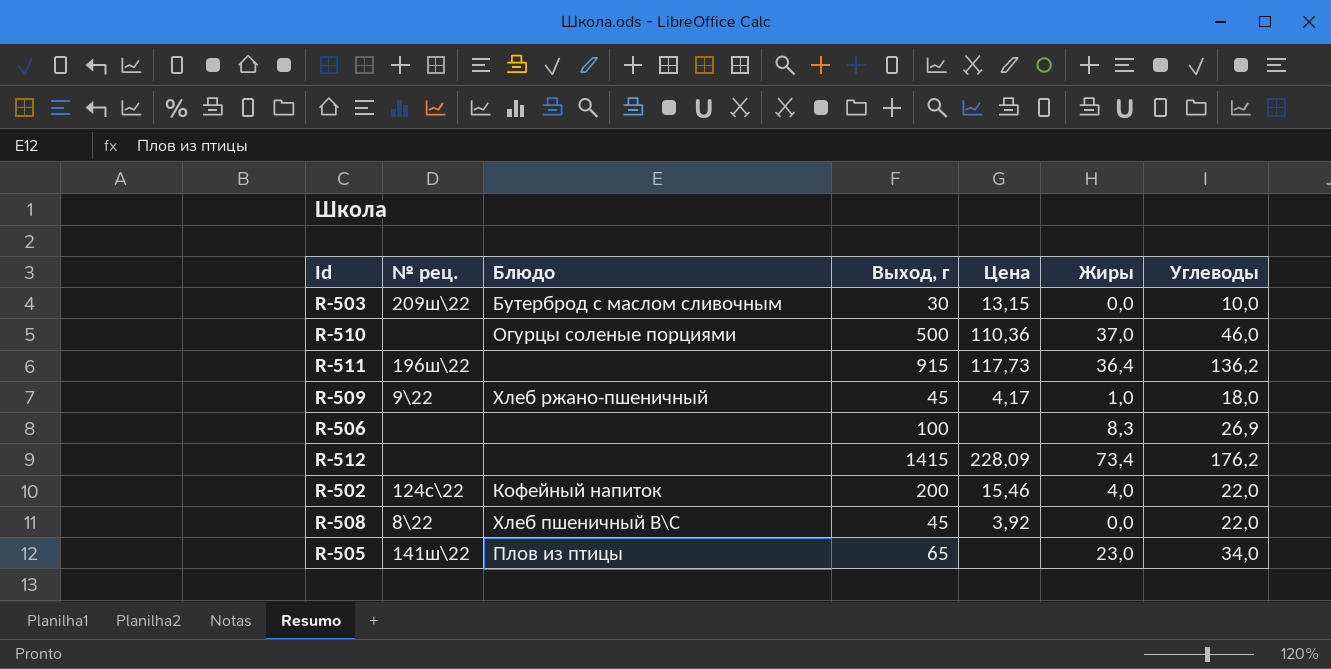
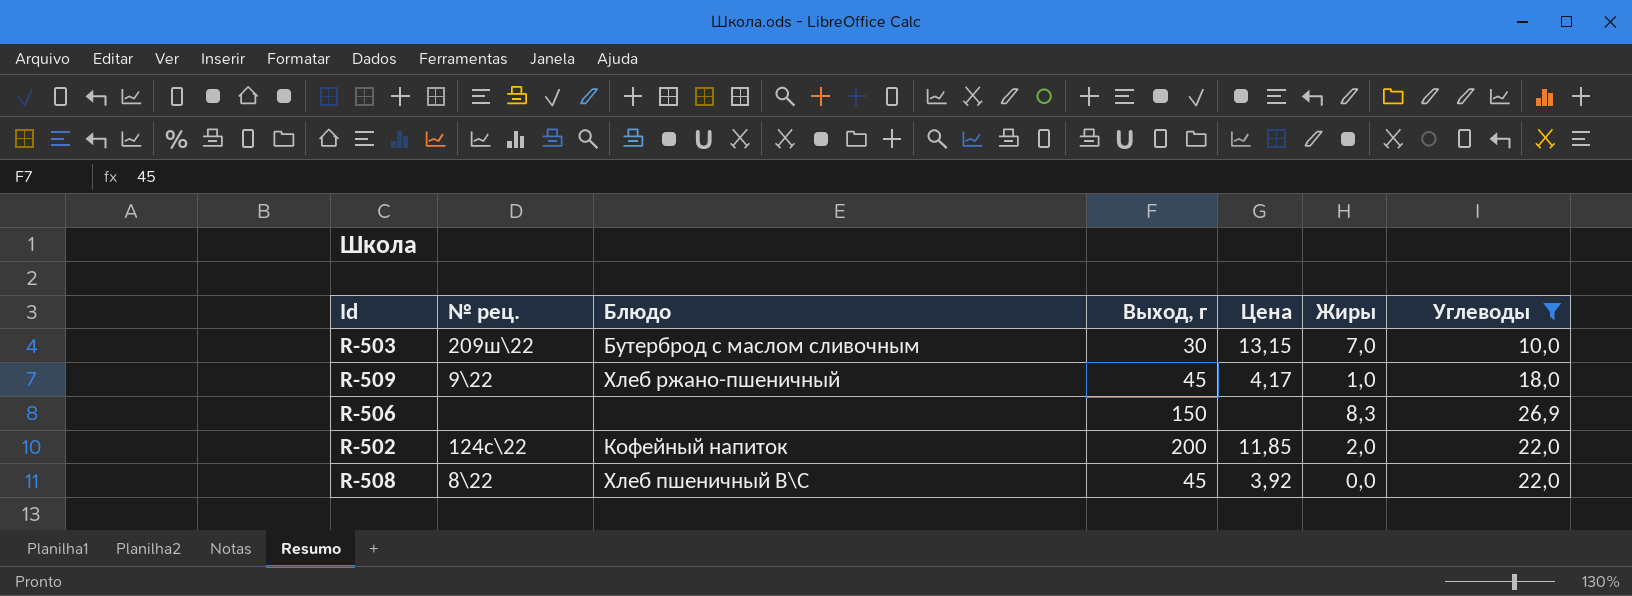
filter: none -> Углеводы <= 26,9
R-503 | Жиры: 0,0 -> 7,0
R-506 | Выход, г: 100 -> 150
R-502 | Цена: 15,46 -> 11,85
R-502 | Жиры: 4,0 -> 2,0

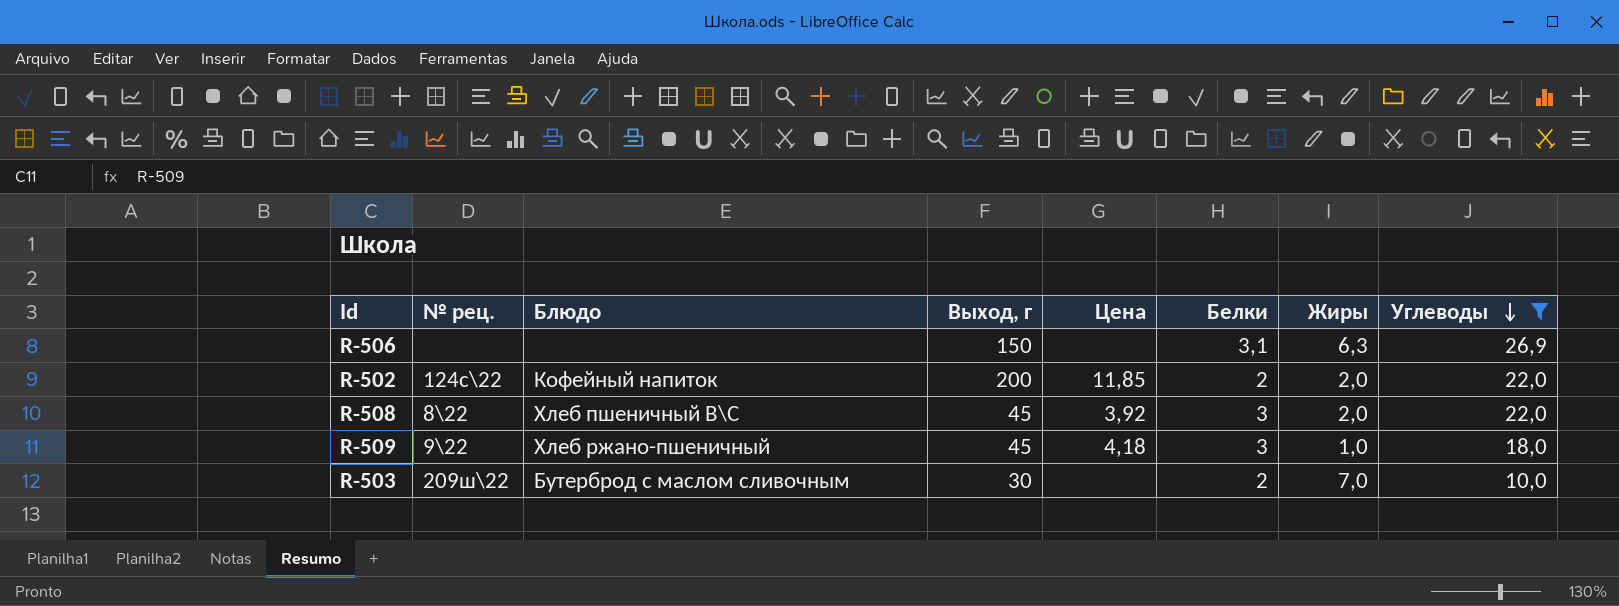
row order: none -> Углеводы descending
column Белки | position: none -> 6
R-506 | Жиры: 8,3 -> 6,3
R-508 | Жиры: 0,0 -> 2,0
R-509 | Цена: 4,17 -> 4,18
R-503 | Цена: 13,15 -> none

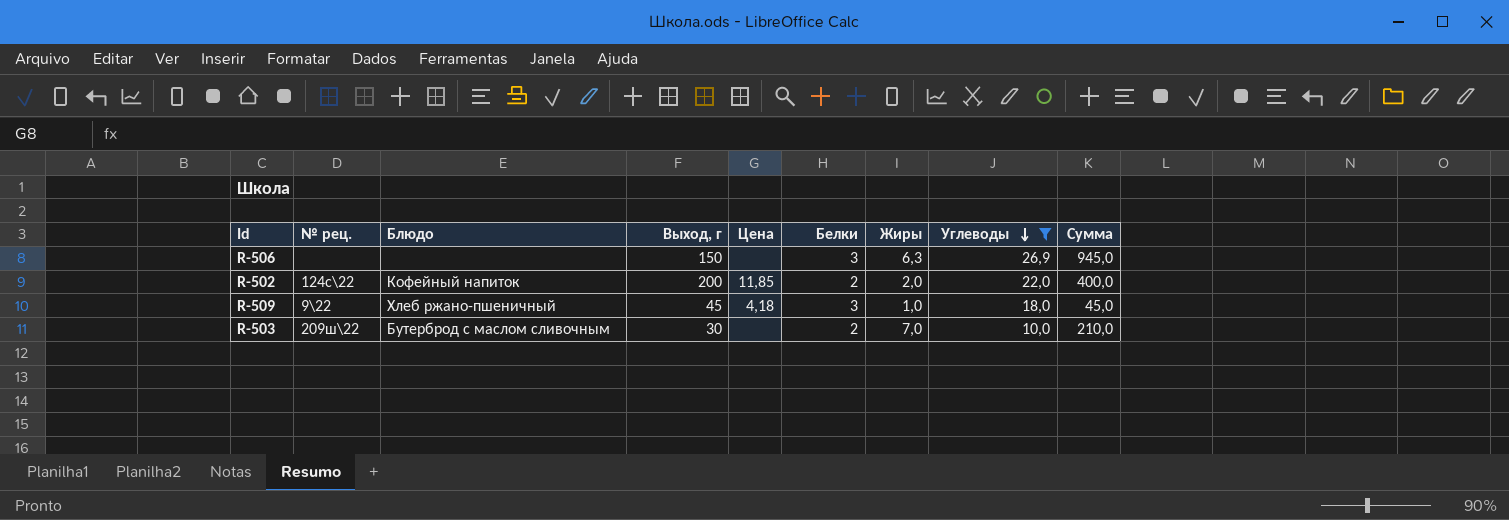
column Сумма | formula: none -> [Выход, г] * [Жиры]
row R-508: 8\22 | Хлеб пшеничный В\С | 45 | 3,92 | 3 | 2,0 | 22,0 -> none
R-506 | Белки: 3,1 -> 3

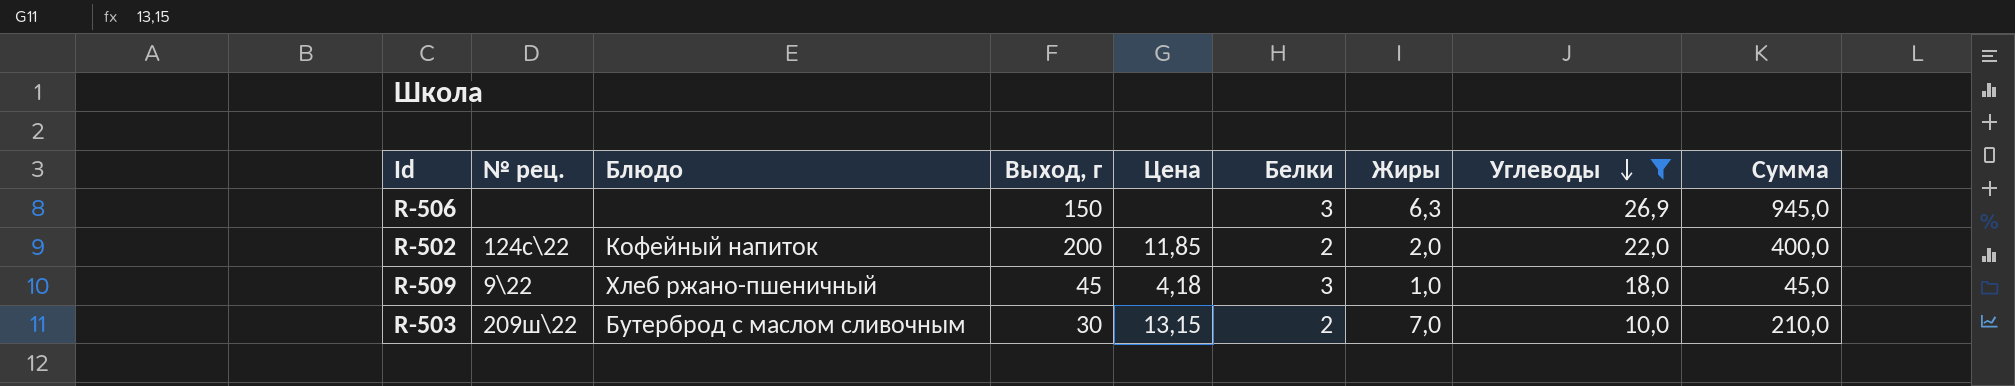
R-503 | Цена: none -> 13,15

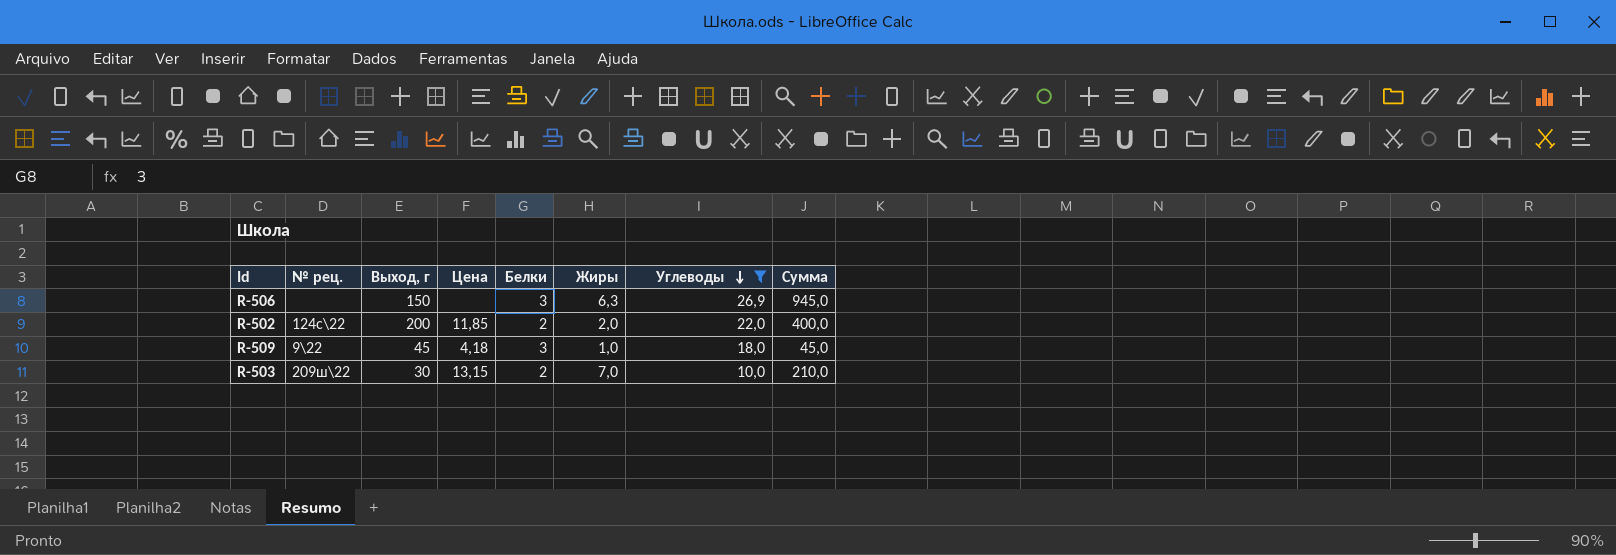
column Блюдо | position: 3 -> none

